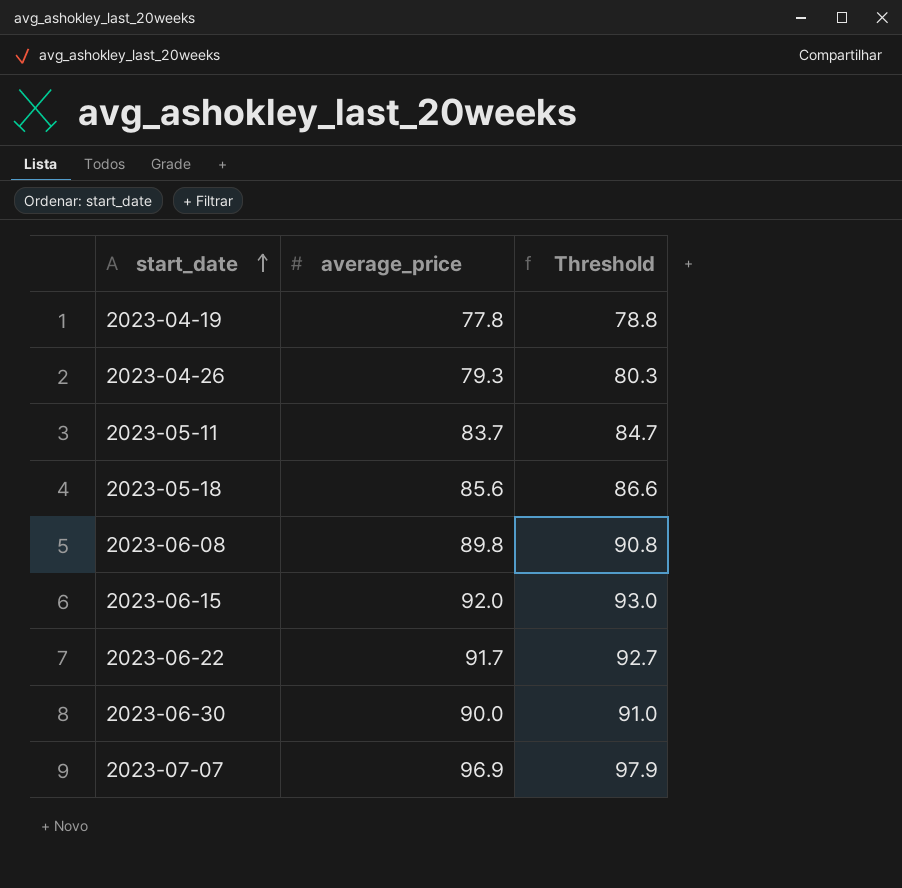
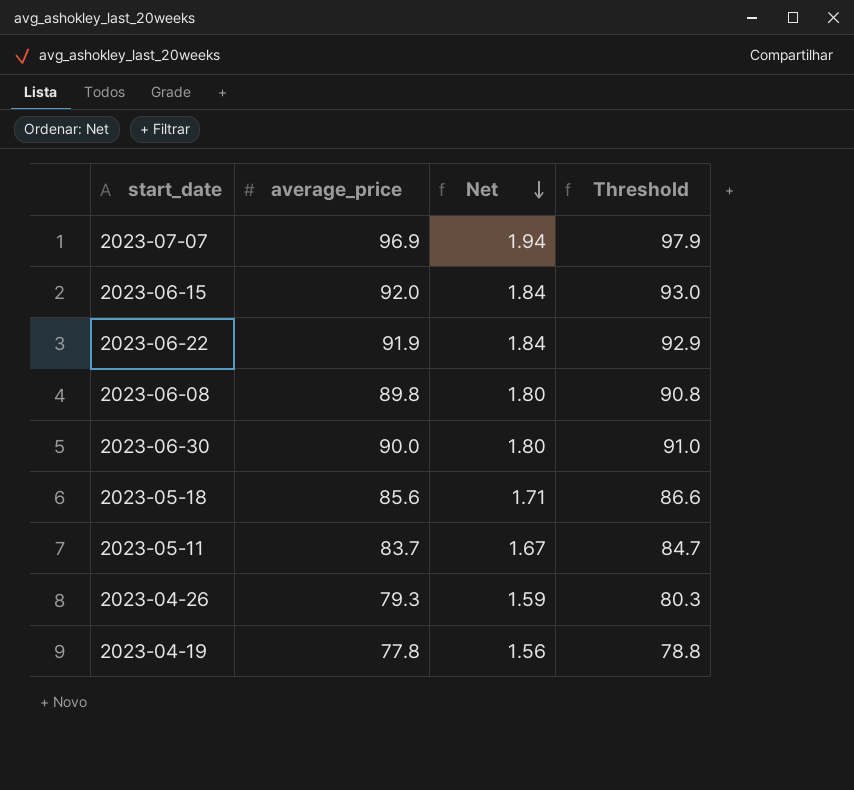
row order: start_date ascending -> Net descending
column Net | formula: none -> [average_price] * 0.02
2023-06-22 | average_price: 91.7 -> 91.9
2023-06-22 | Threshold: 92.7 -> 92.9

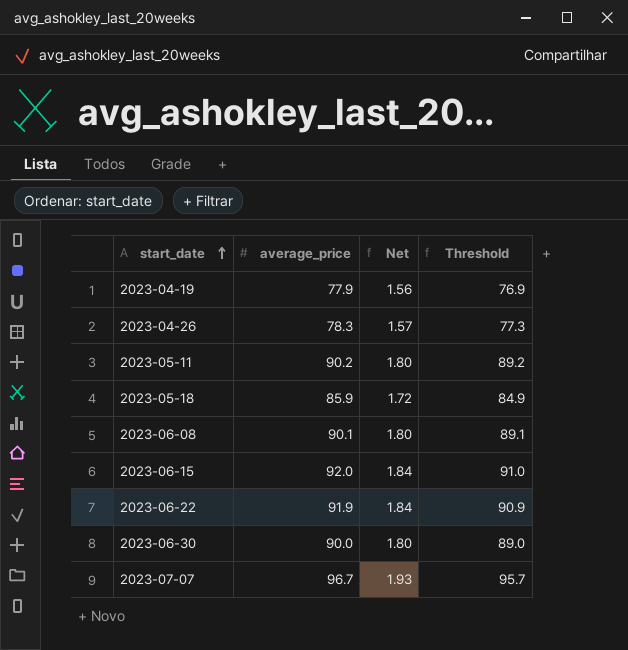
row order: Net descending -> start_date ascending
column Threshold | formula: [average_price] + 1 -> [average_price] - 1
2023-04-19 | average_price: 77.8 -> 77.9
2023-04-26 | average_price: 79.3 -> 78.3
2023-04-26 | Net: 1.59 -> 1.57
2023-05-11 | average_price: 83.7 -> 90.2
2023-05-11 | Net: 1.67 -> 1.80
2023-05-18 | average_price: 85.6 -> 85.9
2023-05-18 | Net: 1.71 -> 1.72
2023-06-08 | average_price: 89.8 -> 90.1
2023-07-07 | average_price: 96.9 -> 96.7
2023-07-07 | Net: 1.94 -> 1.93

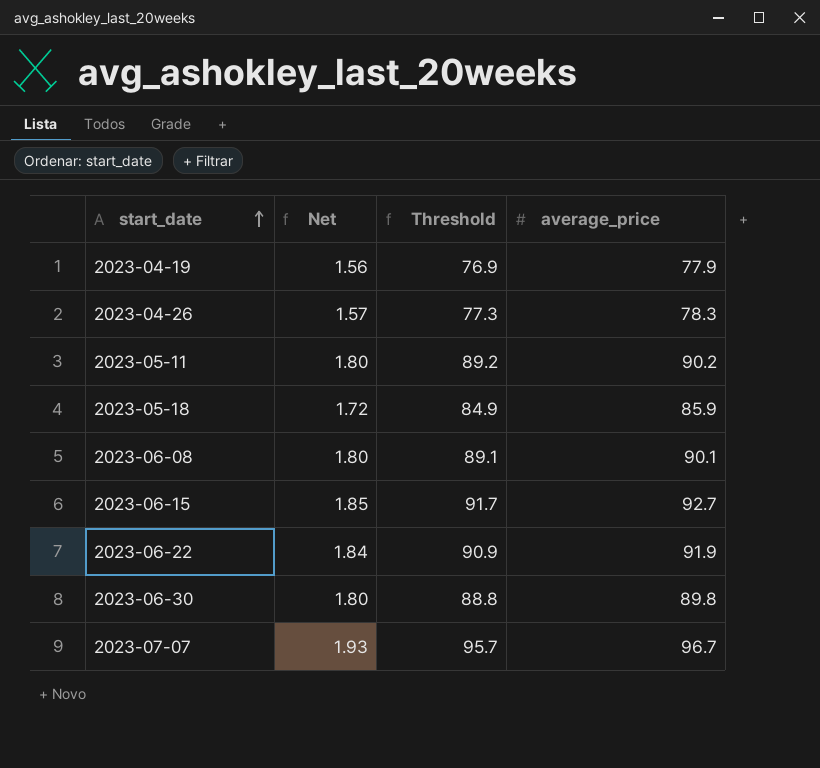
column average_price | position: 2 -> 4
2023-06-15 | Net: 1.84 -> 1.85
2023-06-15 | Threshold: 91.0 -> 91.7
2023-06-15 | average_price: 92.0 -> 92.7
2023-06-30 | Threshold: 89.0 -> 88.8
2023-06-30 | average_price: 90.0 -> 89.8

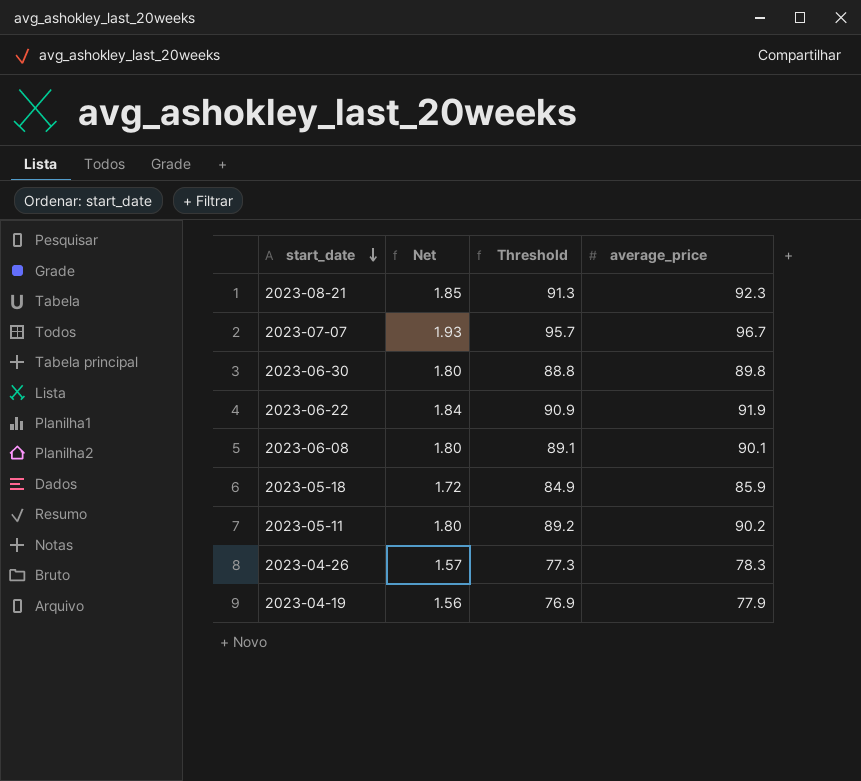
row order: start_date ascending -> start_date descending
row 2023-06-15: 1.85 | 91.7 | 92.7 -> none
row 2023-08-21: none -> 1.85 | 91.3 | 92.3

